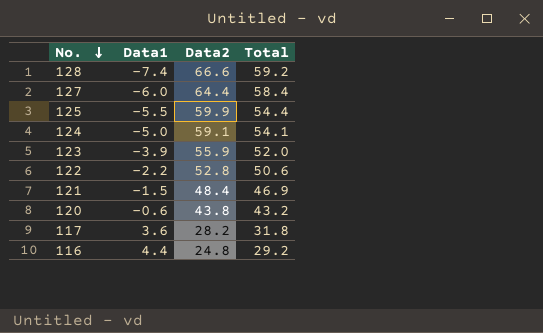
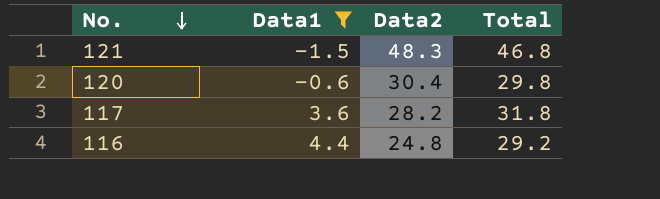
filter: none -> Data1 >= -1.5
121 | Data2: 48.4 -> 48.3
121 | Total: 46.9 -> 46.8
120 | Data2: 43.8 -> 30.4
120 | Total: 43.2 -> 29.8

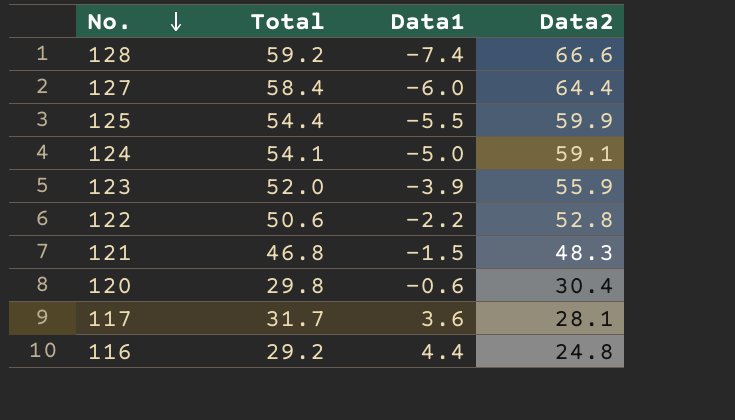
filter: Data1 >= -1.5 -> none
column Total | position: 4 -> 2
117 | Total: 31.8 -> 31.7
117 | Data2: 28.2 -> 28.1

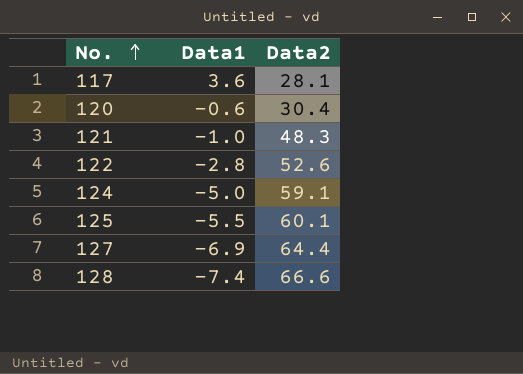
row order: No. descending -> No. ascending
column Total | formula: [Data1] + [Data2] -> none
row 123: 52.0 | -3.9 | 55.9 -> none
row 116: 29.2 | 4.4 | 24.8 -> none
121 | Data1: -1.5 -> -1.0
122 | Data1: -2.2 -> -2.8
122 | Data2: 52.8 -> 52.6
125 | Data2: 59.9 -> 60.1
127 | Data1: -6.0 -> -6.9

